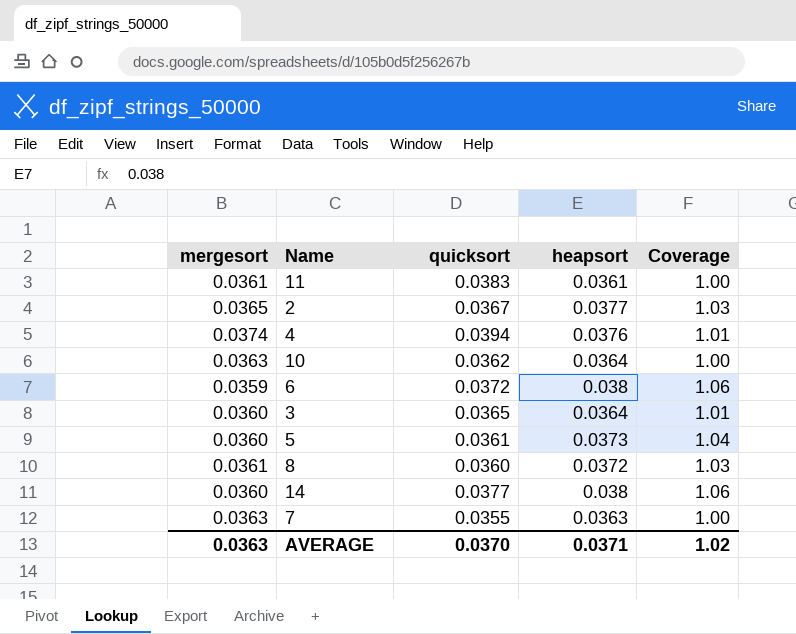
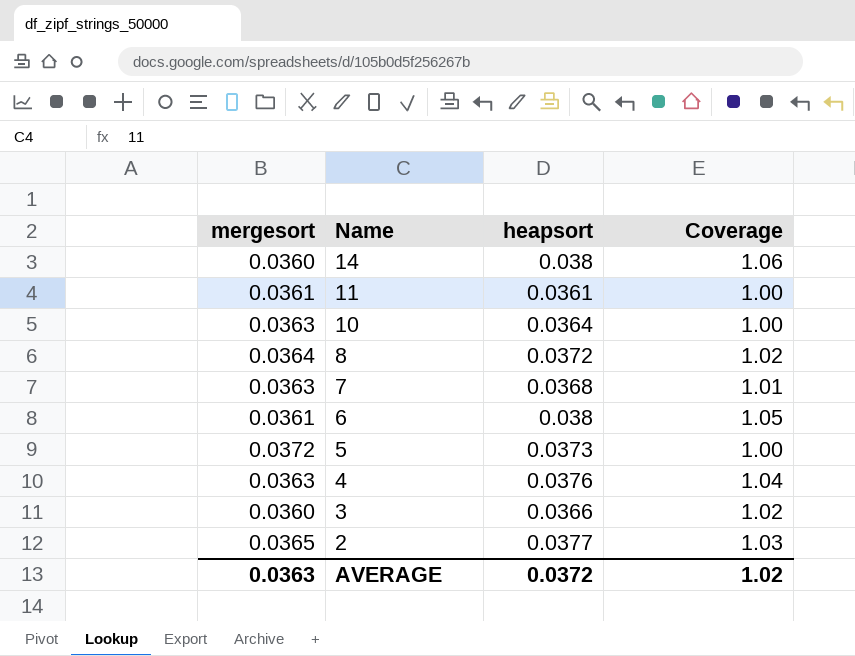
row order: none -> Name descending
column quicksort | position: 3 -> none
8 | mergesort: 0.0361 -> 0.0364
8 | Coverage: 1.03 -> 1.02
7 | heapsort: 0.0363 -> 0.0368
7 | Coverage: 1.00 -> 1.01
6 | mergesort: 0.0359 -> 0.0361
6 | Coverage: 1.06 -> 1.05
5 | mergesort: 0.0360 -> 0.0372
5 | Coverage: 1.04 -> 1.00
4 | mergesort: 0.0374 -> 0.0363
4 | Coverage: 1.01 -> 1.04
3 | heapsort: 0.0364 -> 0.0366
3 | Coverage: 1.01 -> 1.02
AVERAGE | heapsort: 0.0371 -> 0.0372

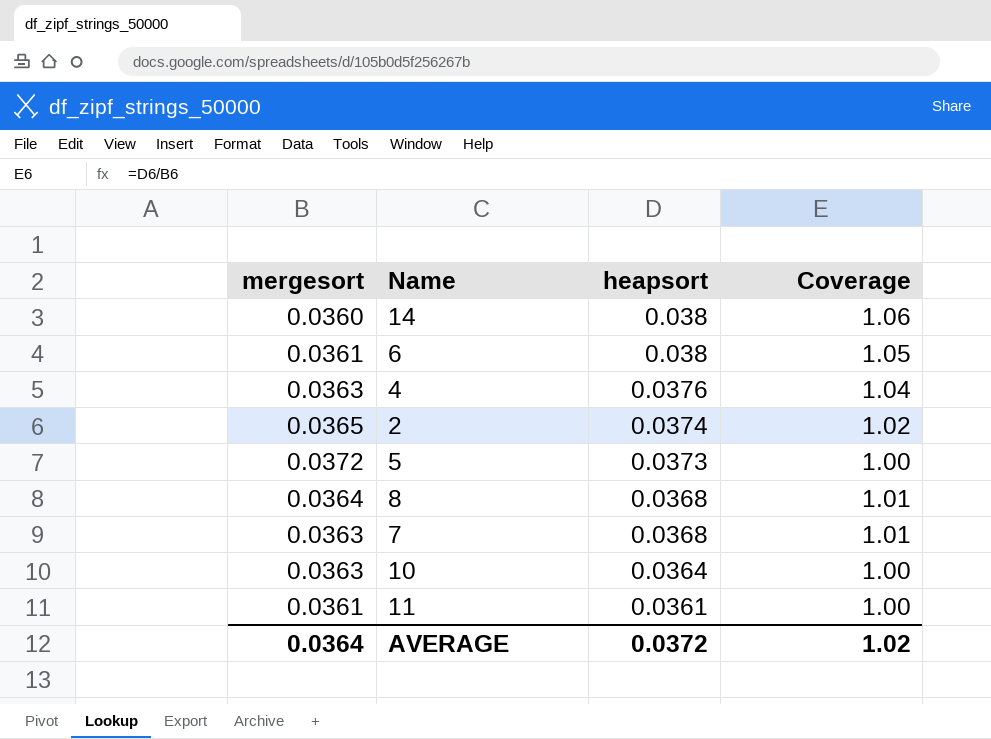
row order: Name descending -> heapsort descending
row 3: 0.0360 | 0.0366 | 1.02 -> none
2 | heapsort: 0.0377 -> 0.0374
2 | Coverage: 1.03 -> 1.02
8 | heapsort: 0.0372 -> 0.0368
8 | Coverage: 1.02 -> 1.01
AVERAGE | mergesort: 0.0363 -> 0.0364

